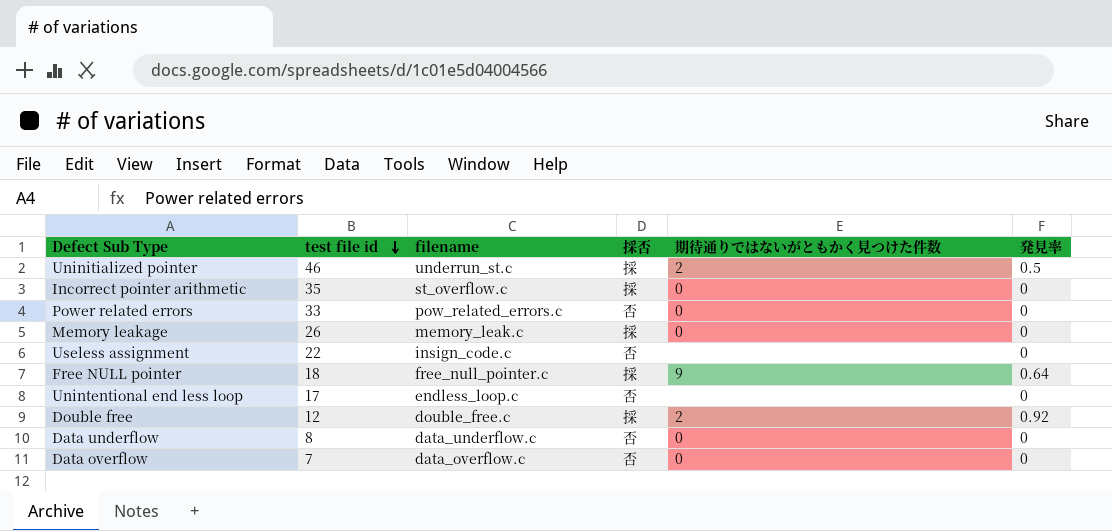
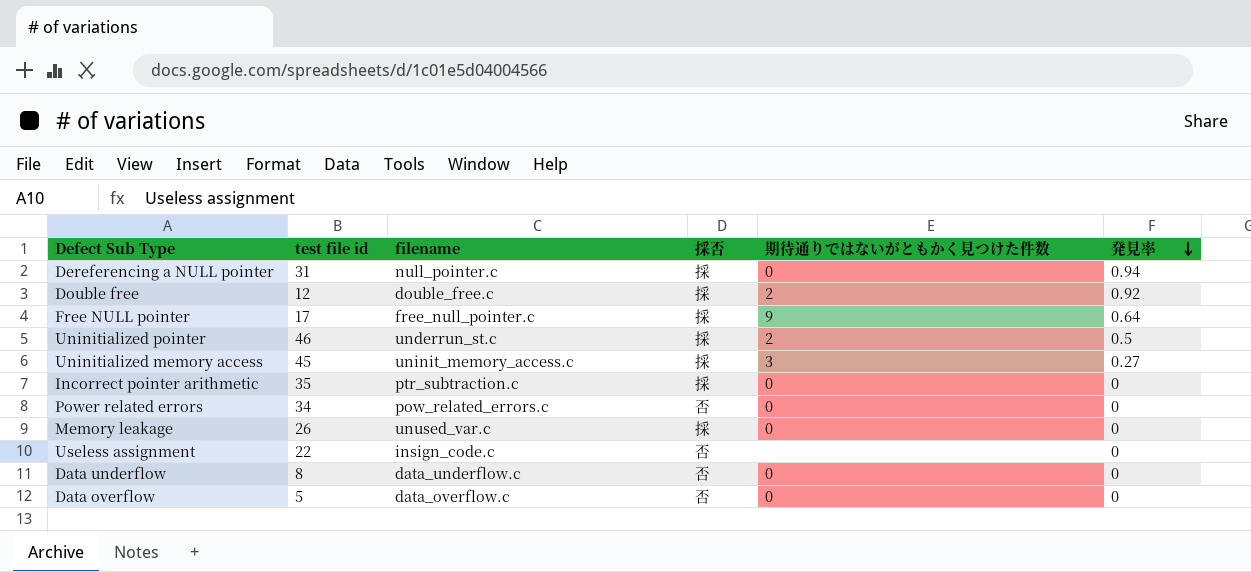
row order: test file id descending -> 発見率 descending
row Unintentional end less loop: 17 | endless_loop.c | 否 | none | 0 -> none
row Dereferencing a NULL pointer: none -> 31 | null_pointer.c | 採 | 0 | 0.94
Free NULL pointer | test file id: 18 -> 17
row Uninitialized memory access: none -> 45 | uninit_memory_access.c | 採 | 3 | 0.27
Incorrect pointer arithmetic | filename: st_overflow.c -> ptr_subtraction.c
Power related errors | test file id: 33 -> 34
Memory leakage | filename: memory_leak.c -> unused_var.c
Data overflow | test file id: 7 -> 5

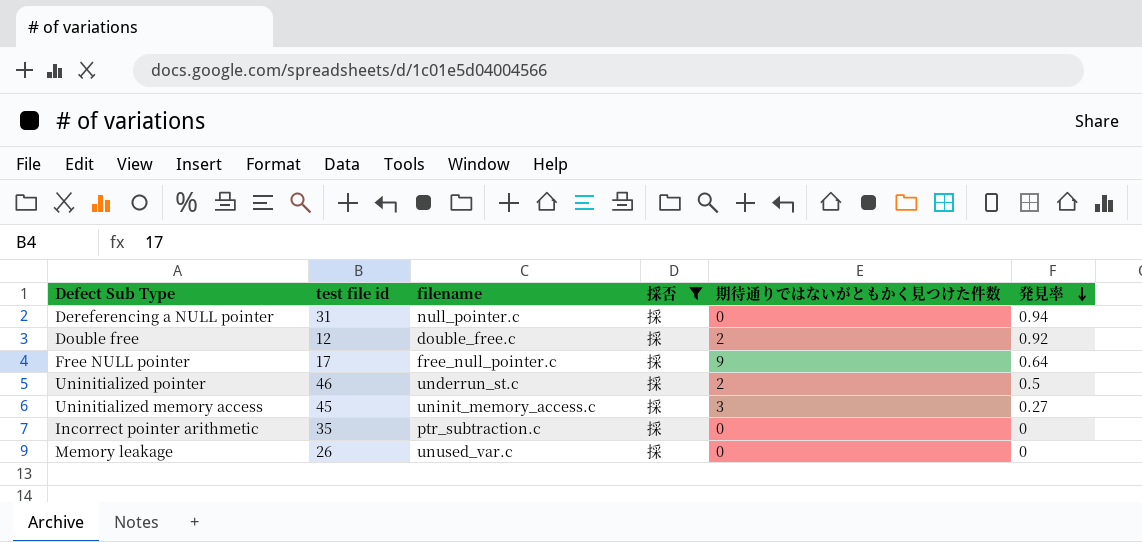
filter: none -> 採否 = 採

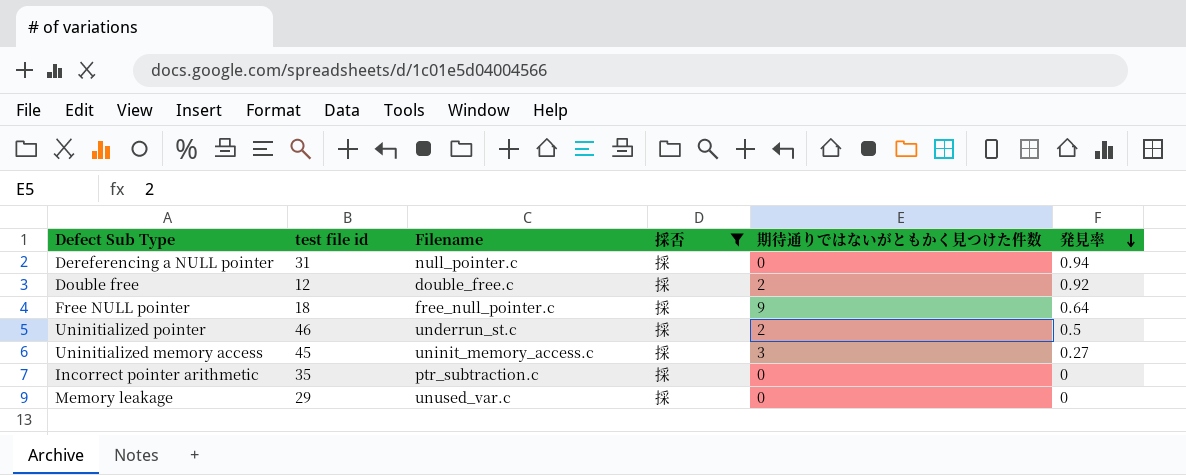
column name: filename -> Filename
Free NULL pointer | test file id: 17 -> 18
Memory leakage | test file id: 26 -> 29

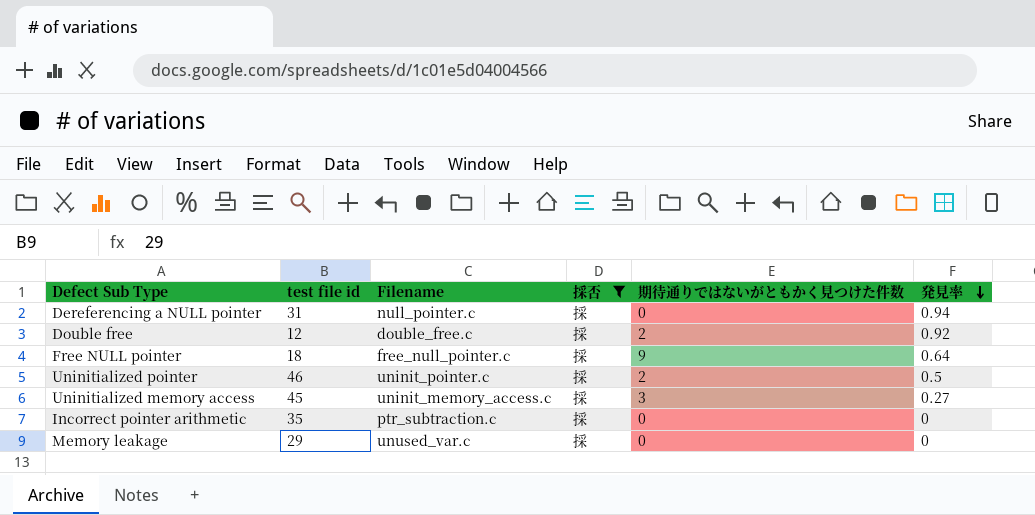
Uninitialized pointer | Filename: underrun_st.c -> uninit_pointer.c

